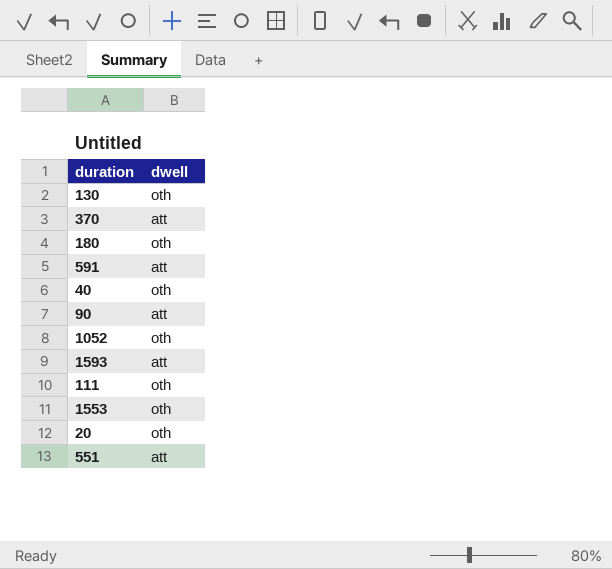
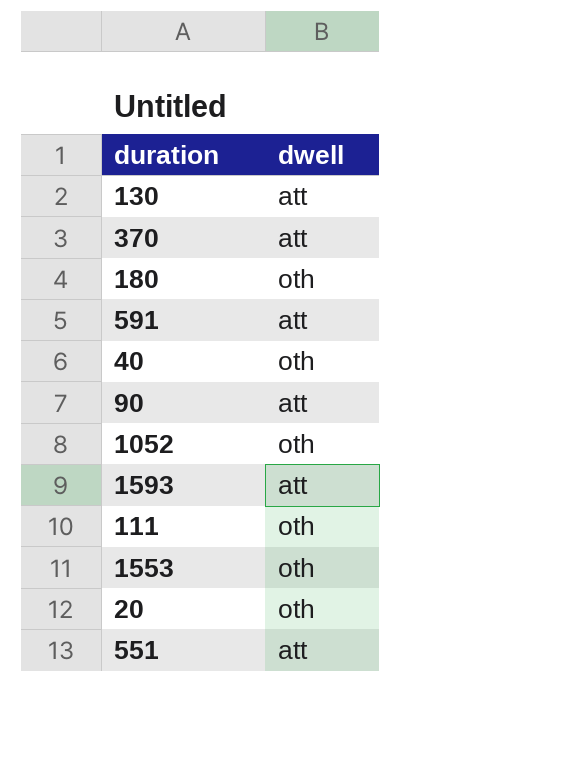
130 | dwell: oth -> att

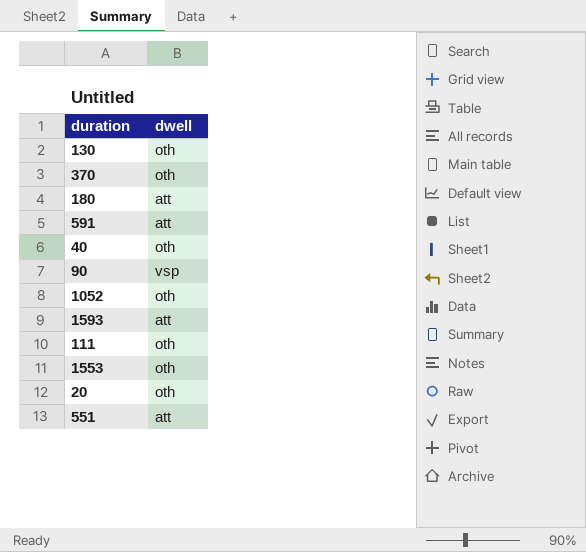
130 | dwell: att -> oth
370 | dwell: att -> oth
180 | dwell: oth -> att
90 | dwell: att -> vsp

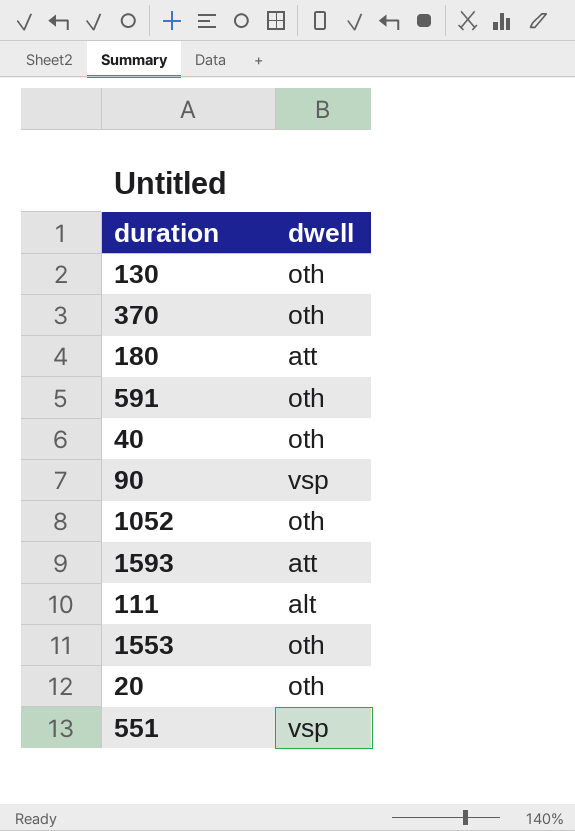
591 | dwell: att -> oth
111 | dwell: oth -> alt
551 | dwell: att -> vsp

